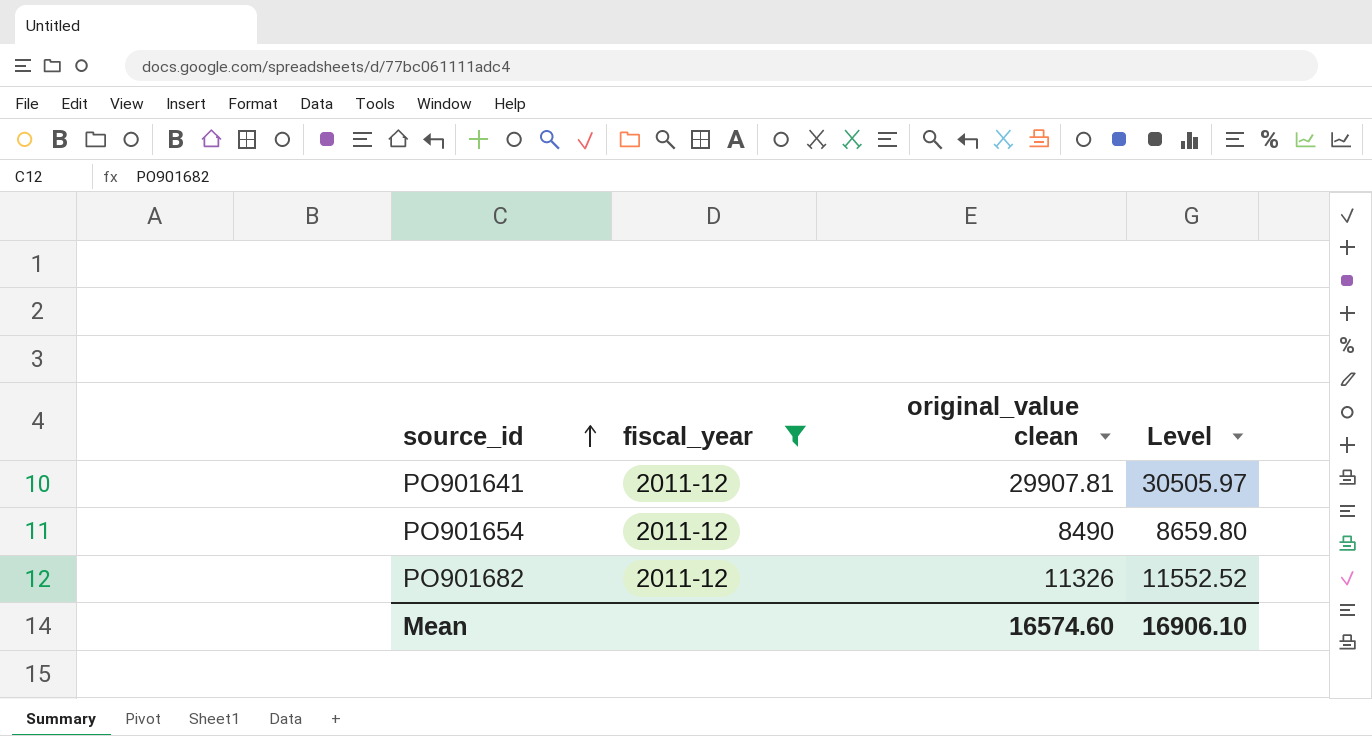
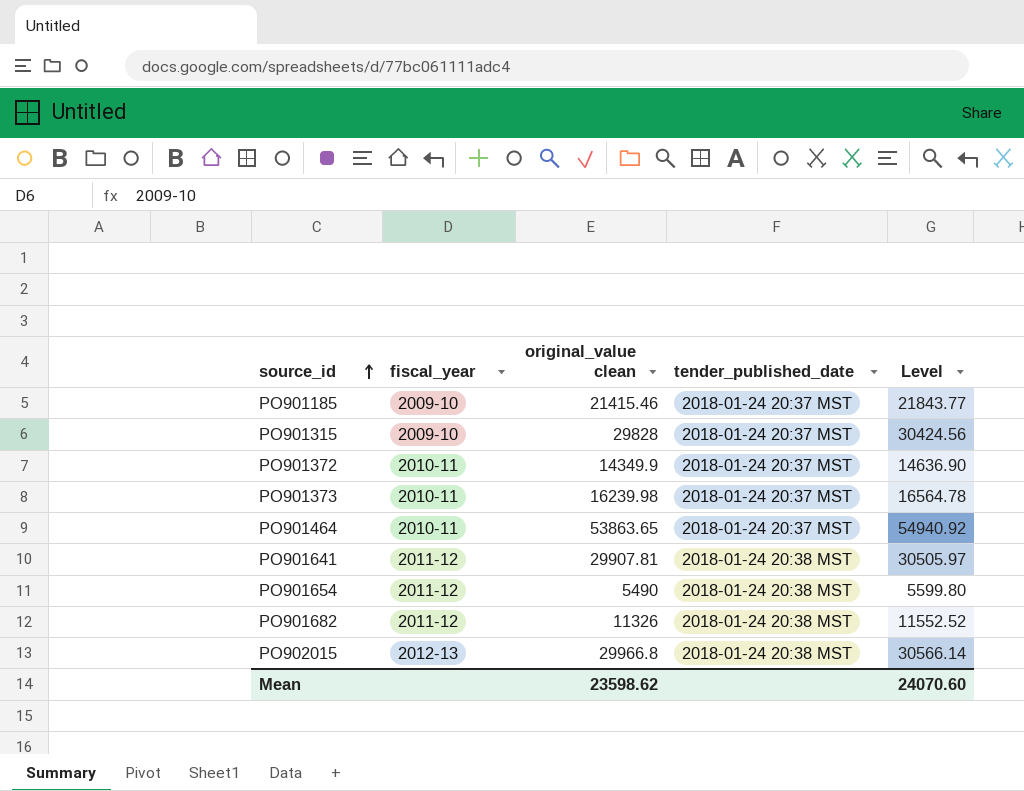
filter: fiscal_year = 2011-12 -> none
column tender_published_date | position: none -> 4
PO901654 | original_value clean: 8490 -> 5490
PO901654 | Level: 8659.80 -> 5599.80
Mean | original_value clean: 16574.60 -> 23598.62
Mean | Level: 16906.10 -> 24070.60

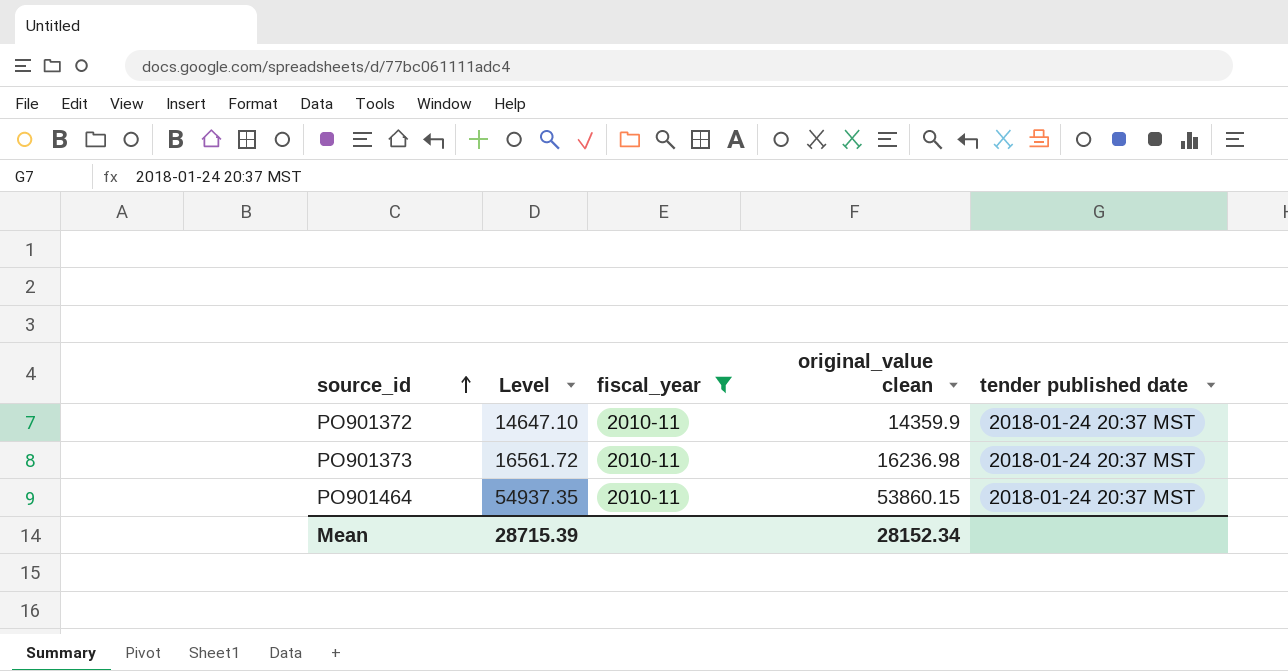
filter: none -> fiscal_year = 2010-11
column Level | position: 5 -> 2
column name: tender_published_date -> tender published date
PO901372 | Level: 14636.90 -> 14647.10
PO901372 | original_value clean: 14349.9 -> 14359.9
PO901373 | Level: 16564.78 -> 16561.72
PO901373 | original_value clean: 16239.98 -> 16236.98
PO901464 | Level: 54940.92 -> 54937.35
PO901464 | original_value clean: 53863.65 -> 53860.15
Mean | Level: 24070.60 -> 28715.39
Mean | original_value clean: 23598.62 -> 28152.34

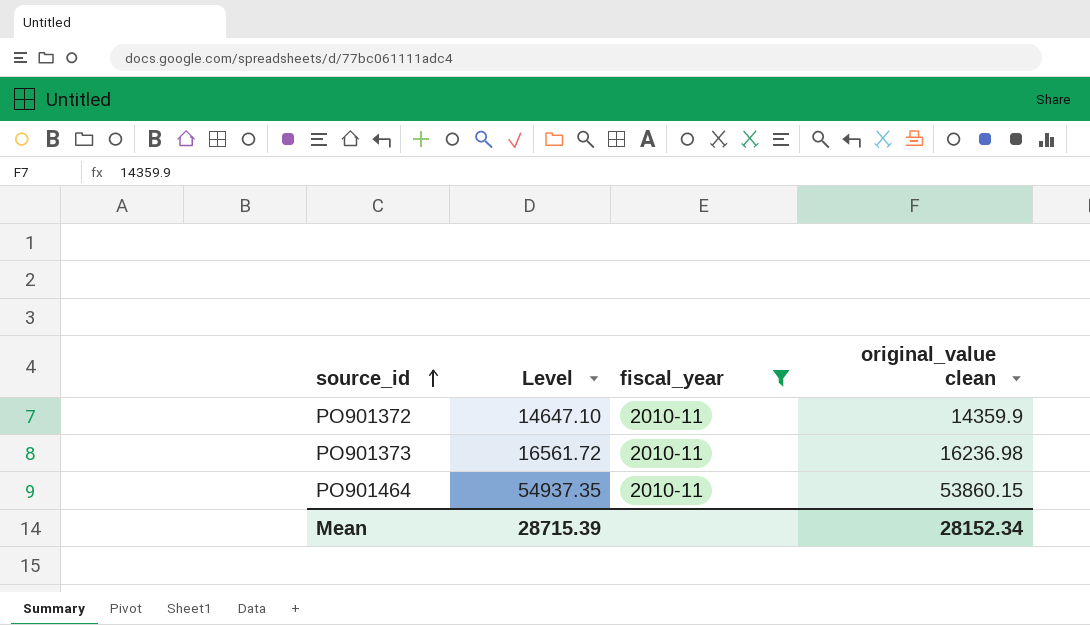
column tender published date | position: 5 -> none

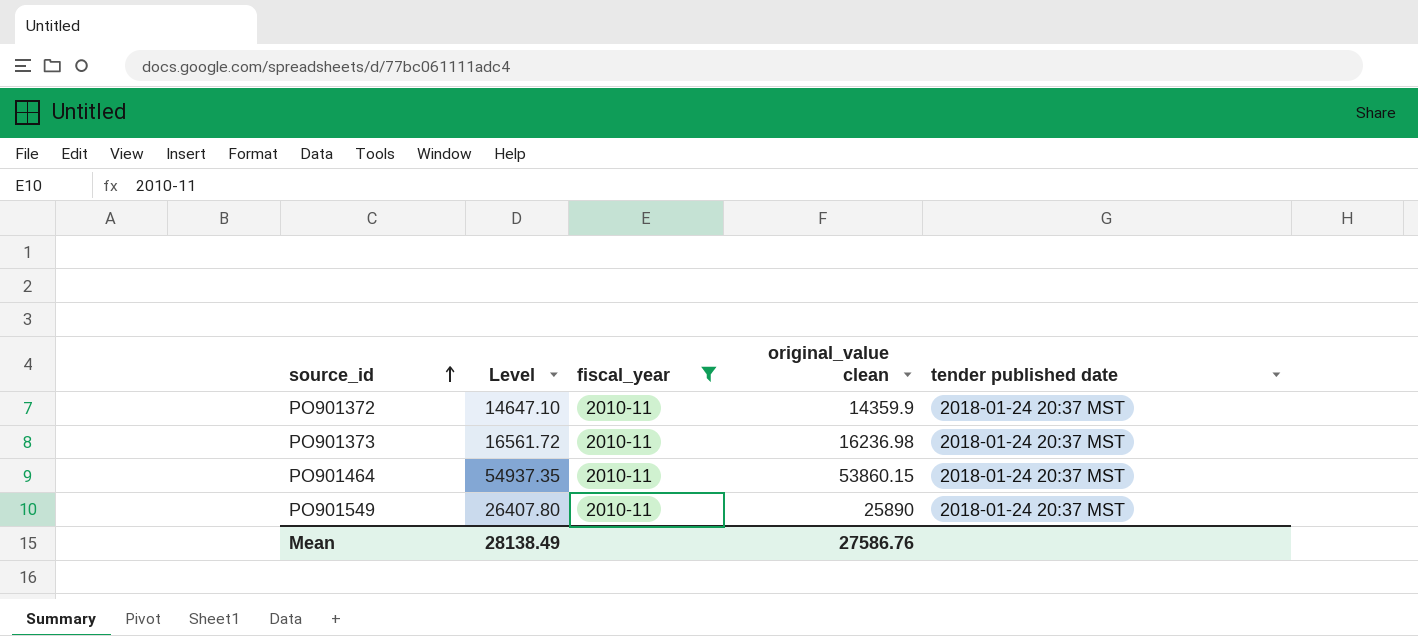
column tender published date | position: none -> 5
row PO901549: none -> 26407.80 | 2010-11 | 25890 | 2018-01-24 20:37 MST
Mean | Level: 28715.39 -> 28138.49
Mean | original_value clean: 28152.34 -> 27586.76

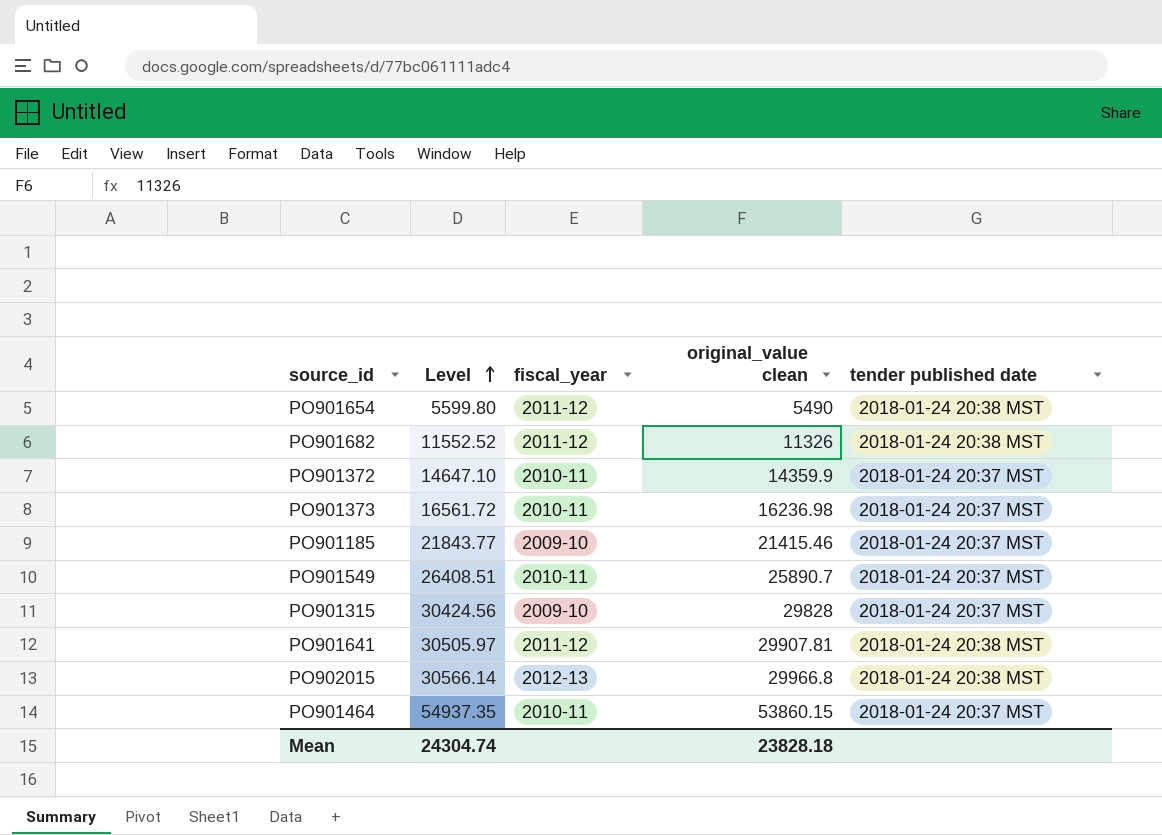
filter: fiscal_year = 2010-11 -> none
row order: source_id ascending -> Level ascending
PO901549 | Level: 26407.80 -> 26408.51
PO901549 | original_value clean: 25890 -> 25890.7
Mean | Level: 28138.49 -> 24304.74
Mean | original_value clean: 27586.76 -> 23828.18

